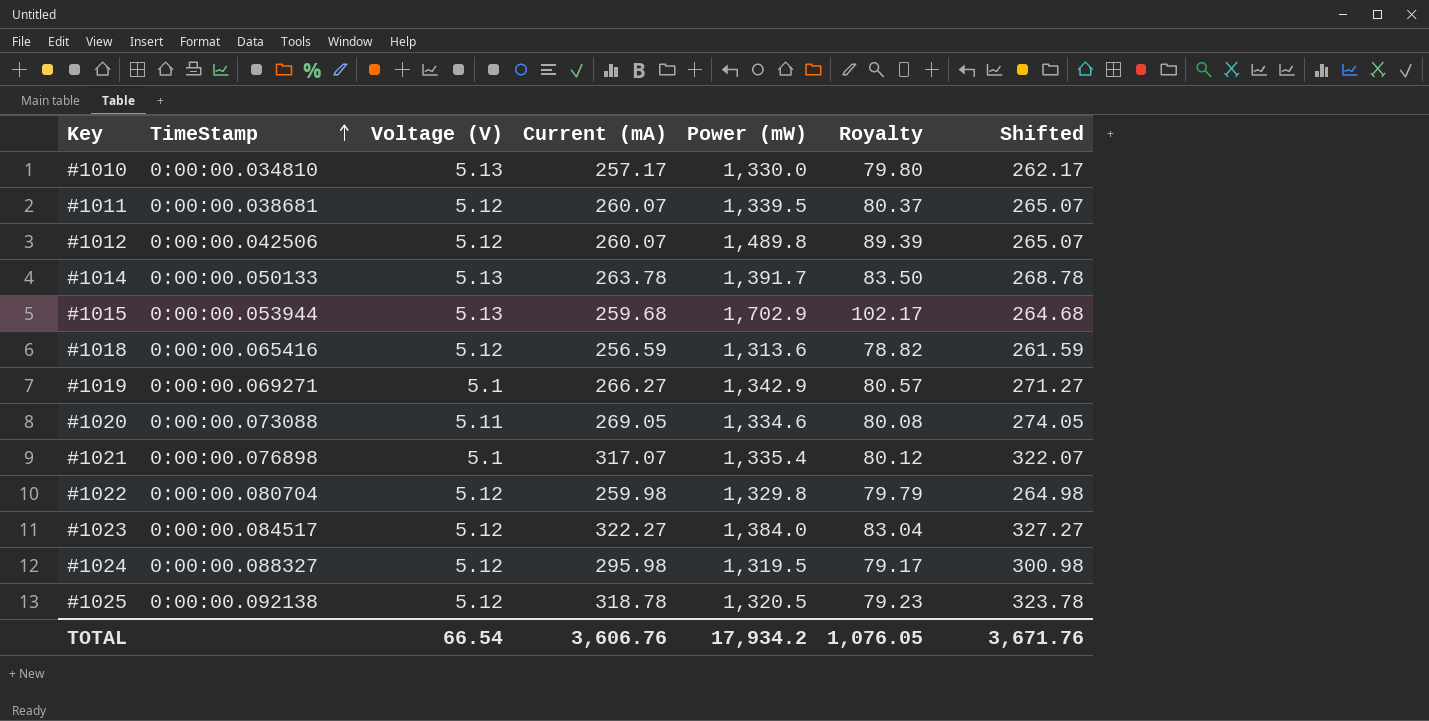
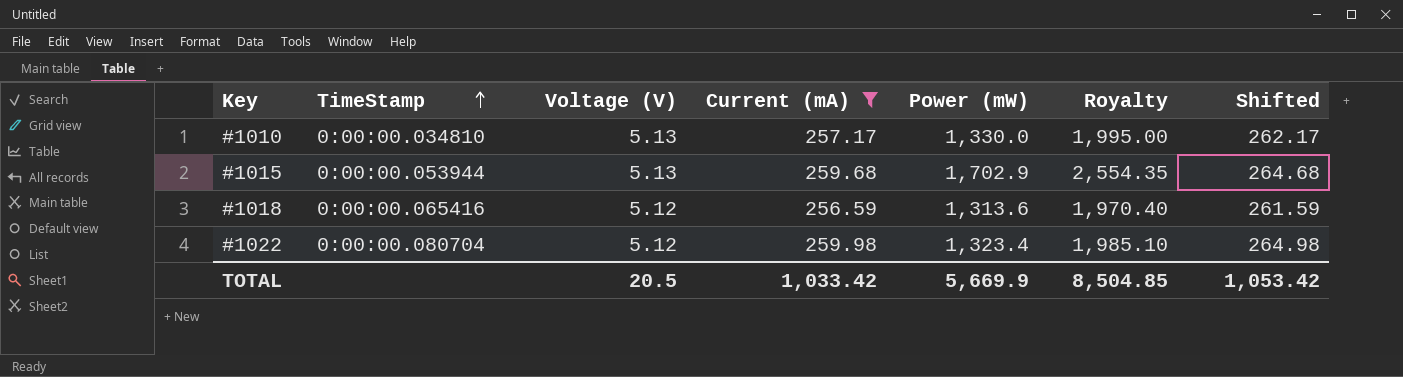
filter: none -> Current (mA) <= 259.98
column Royalty | formula: [Power (mW)] * 0.06 -> [Power (mW)] * 1.5
#1022 | Power (mW): 1,329.8 -> 1,323.4
TOTAL | Voltage (V): 66.54 -> 20.5
TOTAL | Current (mA): 3,606.76 -> 1,033.42
TOTAL | Power (mW): 17,934.2 -> 5,669.9
TOTAL | Royalty: 1,076.05 -> 8,504.85
TOTAL | Shifted: 3,671.76 -> 1,053.42

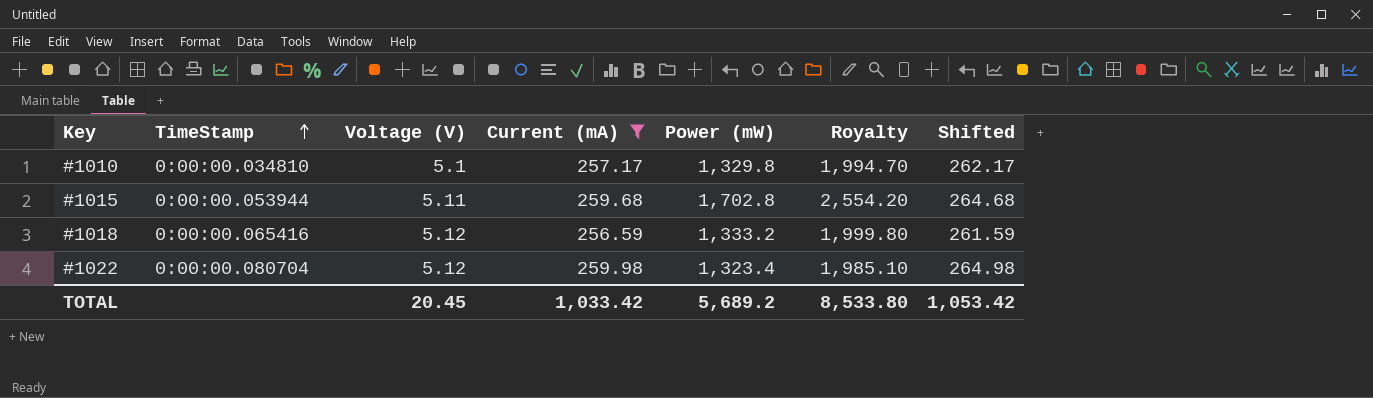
#1010 | Voltage (V): 5.13 -> 5.1
#1010 | Power (mW): 1,330.0 -> 1,329.8
#1010 | Royalty: 1,995.00 -> 1,994.70
#1015 | Voltage (V): 5.13 -> 5.11
#1015 | Power (mW): 1,702.9 -> 1,702.8
#1015 | Royalty: 2,554.35 -> 2,554.20
#1018 | Power (mW): 1,313.6 -> 1,333.2
#1018 | Royalty: 1,970.40 -> 1,999.80
TOTAL | Voltage (V): 20.5 -> 20.45
TOTAL | Power (mW): 5,669.9 -> 5,689.2
TOTAL | Royalty: 8,504.85 -> 8,533.80

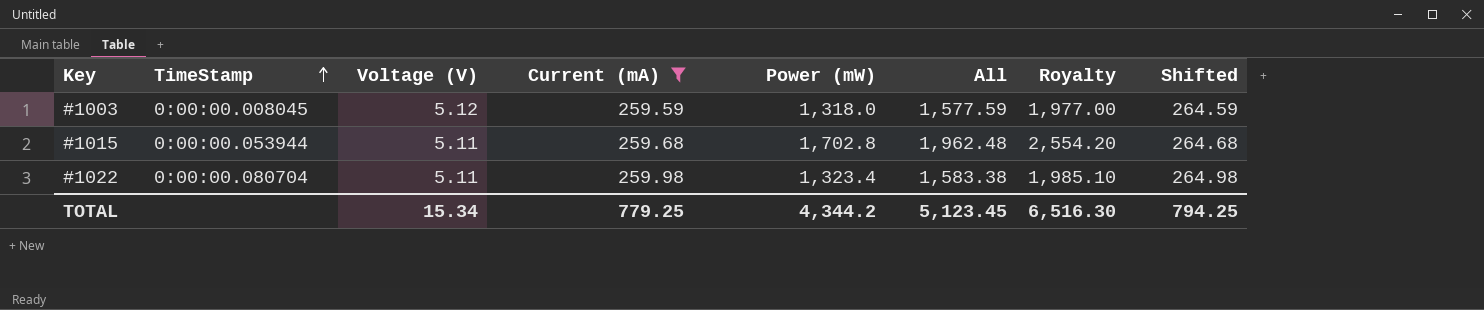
column All | formula: none -> [Current (mA)] + [Power (mW)]
row #1010: 0:00:00.034810 | 5.1 | 257.17 | 1,329.8 | 1,994.70 | 262.17 -> none
row #1018: 0:00:00.065416 | 5.12 | 256.59 | 1,333.2 | 1,999.80 | 261.59 -> none
row #1003: none -> 0:00:00.008045 | 5.12 | 259.59 | 1,318.0 | 1,577.59 | 1,977.00 | 264.59
#1022 | Voltage (V): 5.12 -> 5.11
TOTAL | Voltage (V): 20.45 -> 15.34
TOTAL | Current (mA): 1,033.42 -> 779.25
TOTAL | Power (mW): 5,689.2 -> 4,344.2
TOTAL | Royalty: 8,533.80 -> 6,516.30
TOTAL | Shifted: 1,053.42 -> 794.25

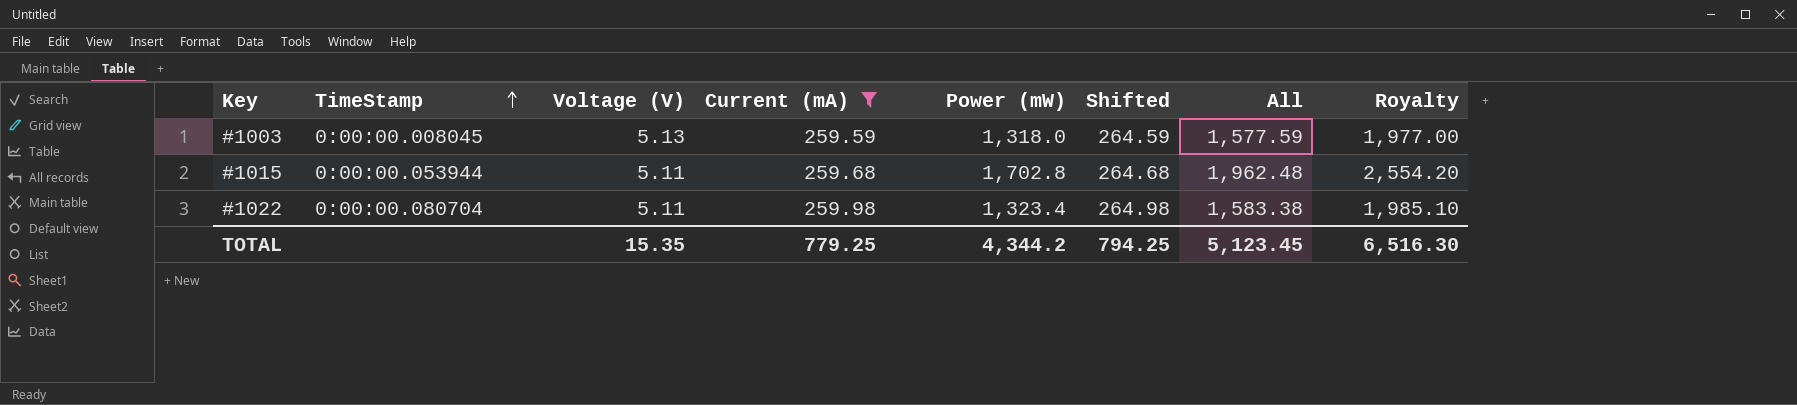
column Shifted | position: 8 -> 6
#1003 | Voltage (V): 5.12 -> 5.13
TOTAL | Voltage (V): 15.34 -> 15.35

